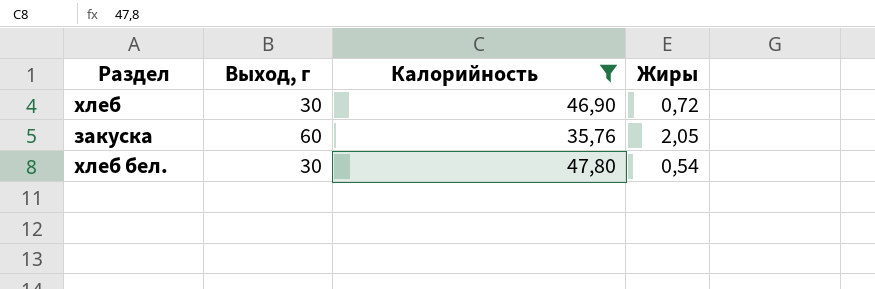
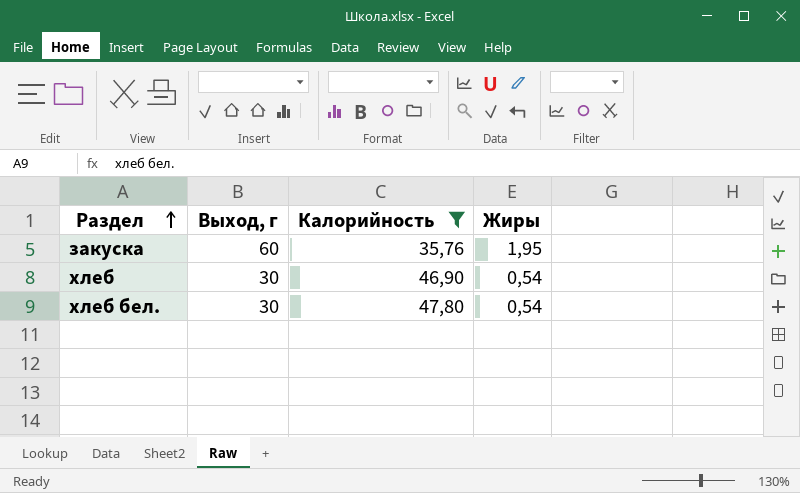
row order: none -> Раздел ascending
закуска | Жиры: 2,05 -> 1,95
хлеб | Жиры: 0,72 -> 0,54

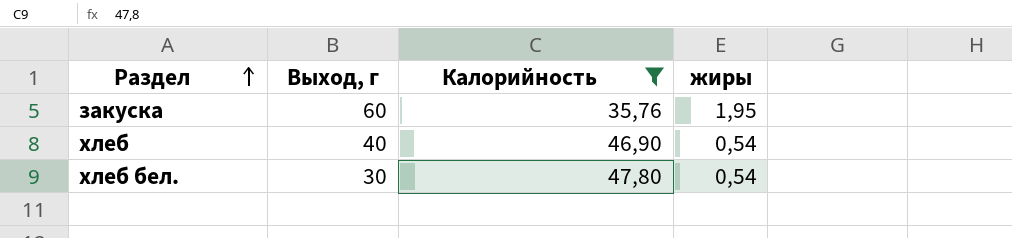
column name: Жиры -> жиры
хлеб | Выход, г: 30 -> 40

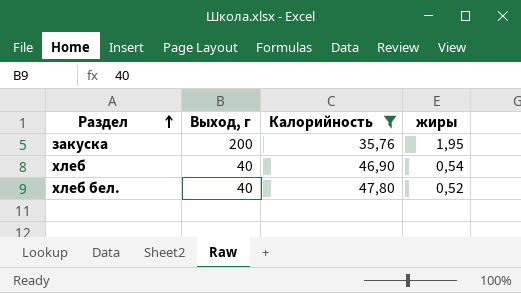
закуска | Выход, г: 60 -> 200
хлеб бел. | Выход, г: 30 -> 40
хлеб бел. | жиры: 0,54 -> 0,52

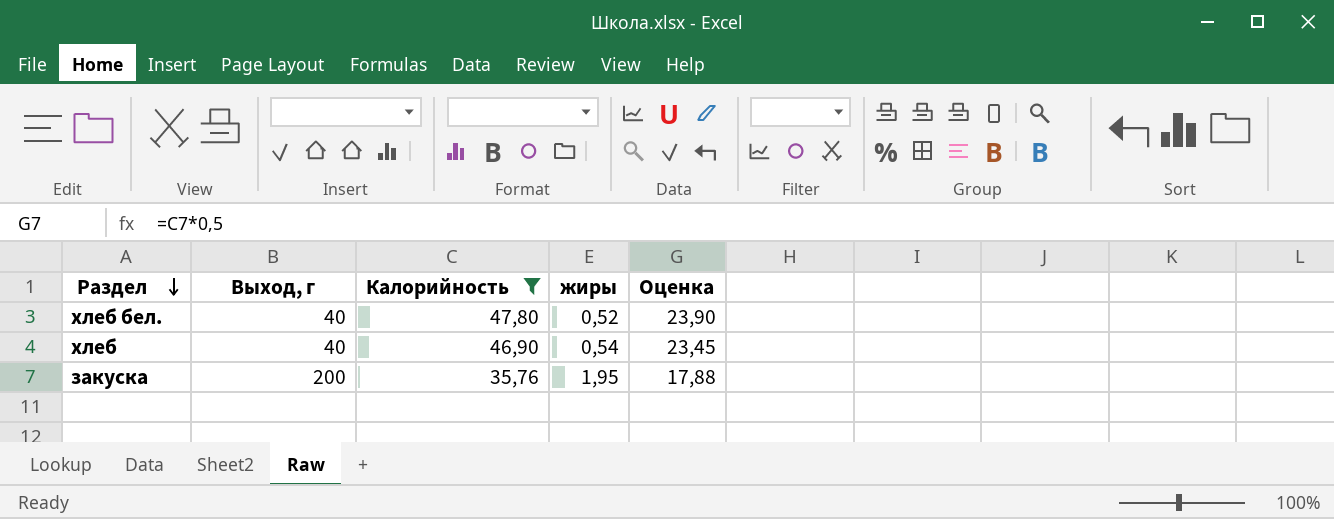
row order: Раздел ascending -> Раздел descending
column Оценка | formula: none -> [Калорийность] * 0,5

